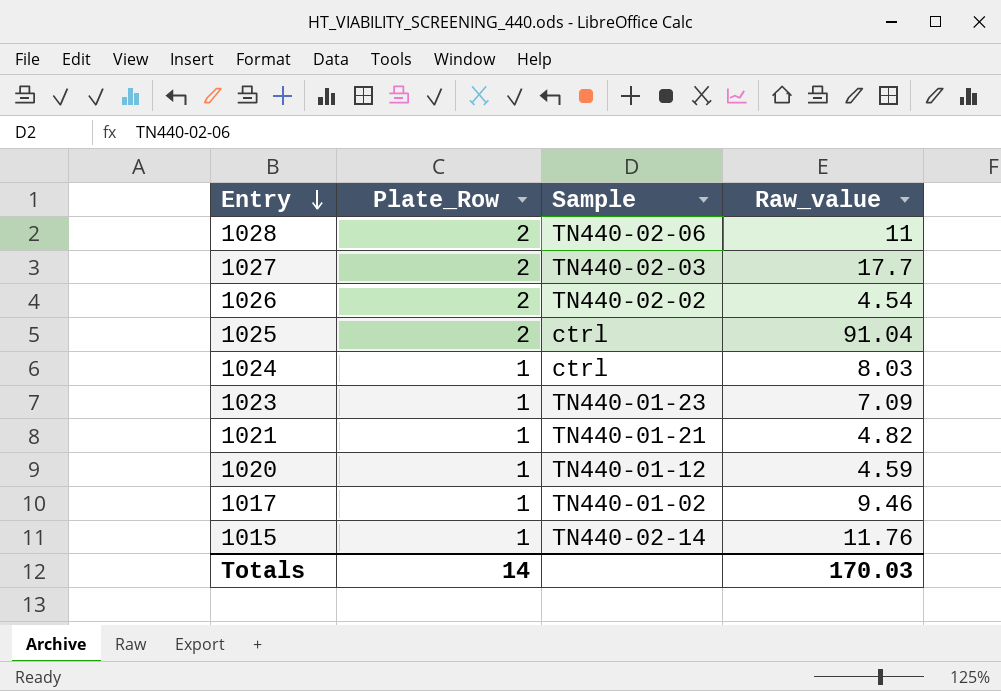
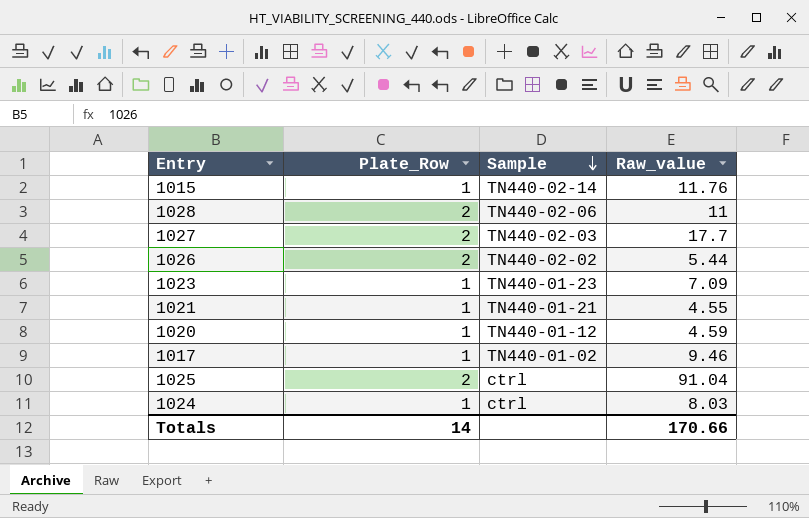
row order: Entry descending -> Sample descending
1026 | Raw_value: 4.54 -> 5.44
1021 | Raw_value: 4.82 -> 4.55
Totals | Raw_value: 170.03 -> 170.66

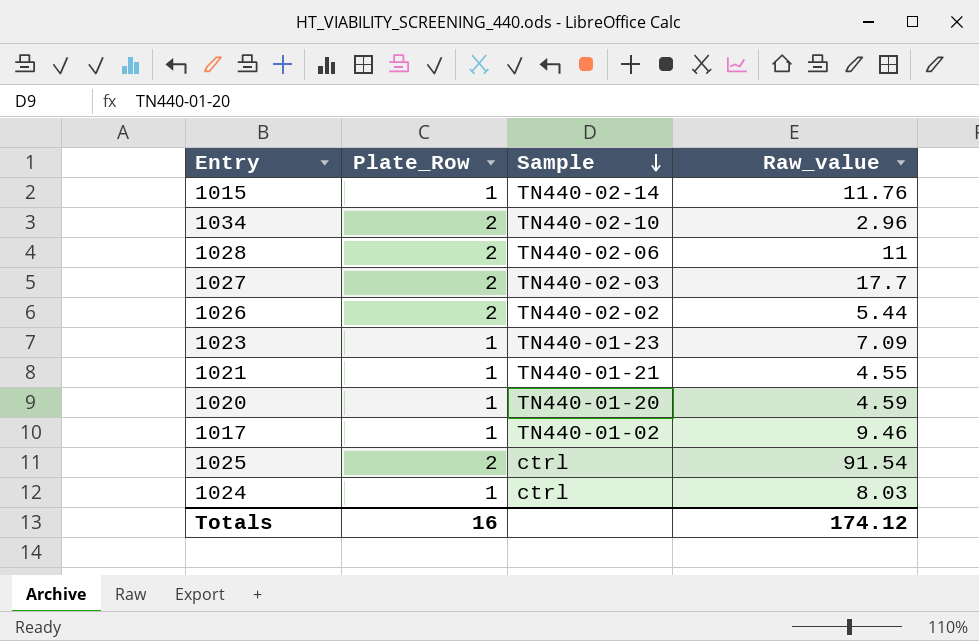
row 1034: none -> 2 | TN440-02-10 | 2.96
1020 | Sample: TN440-01-12 -> TN440-01-20
1025 | Raw_value: 91.04 -> 91.54
Totals | Plate_Row: 14 -> 16
Totals | Raw_value: 170.66 -> 174.12

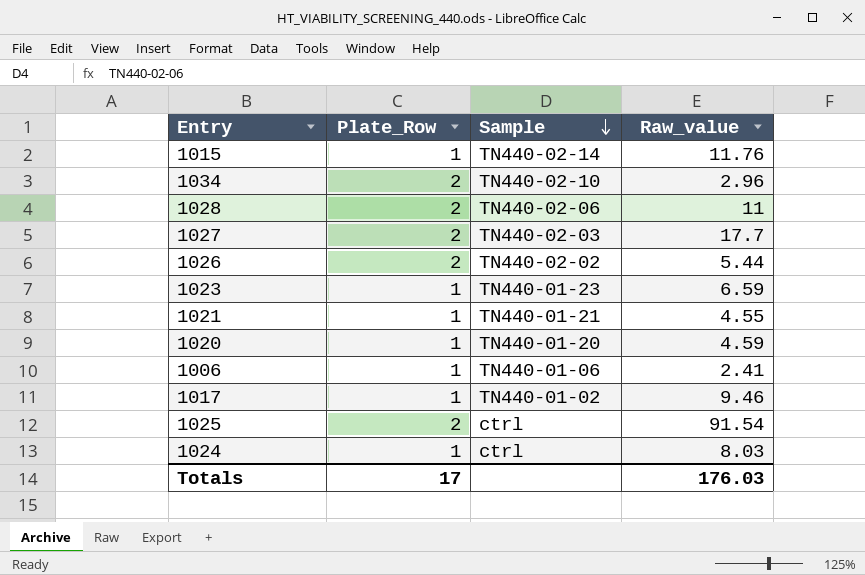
1023 | Raw_value: 7.09 -> 6.59
row 1006: none -> 1 | TN440-01-06 | 2.41
Totals | Plate_Row: 16 -> 17
Totals | Raw_value: 174.12 -> 176.03

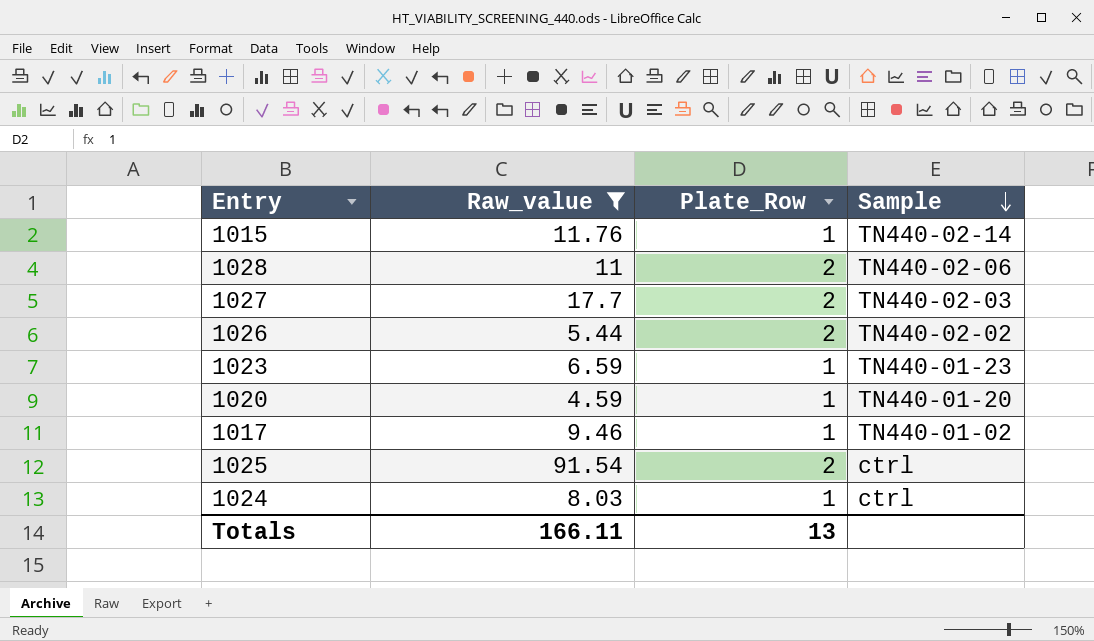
filter: none -> Raw_value >= 4.59
column Raw_value | position: 4 -> 2
Totals | Raw_value: 176.03 -> 166.11
Totals | Plate_Row: 17 -> 13

